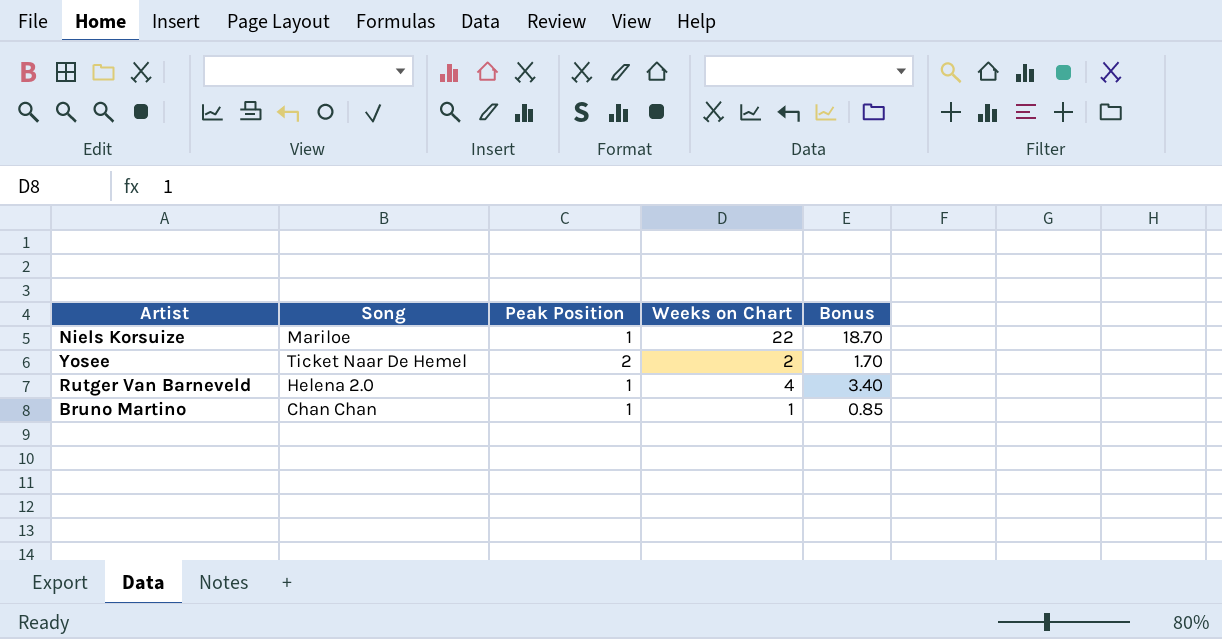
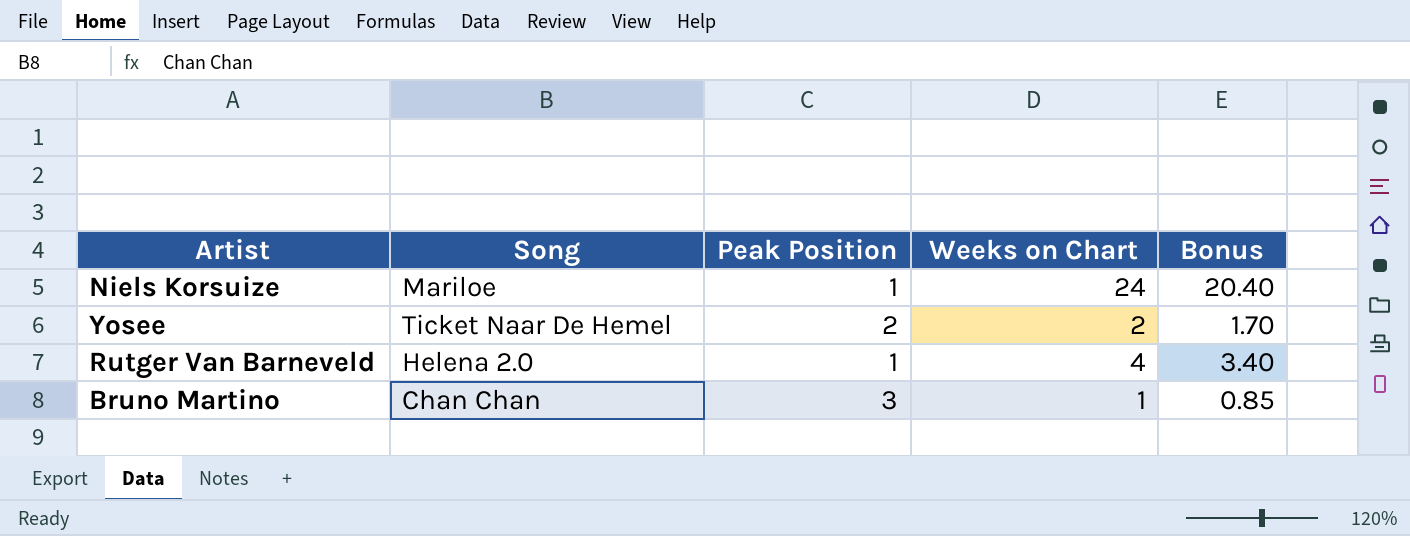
Niels Korsuize | Weeks on Chart: 22 -> 24
Niels Korsuize | Bonus: 18.70 -> 20.40
Bruno Martino | Peak Position: 1 -> 3

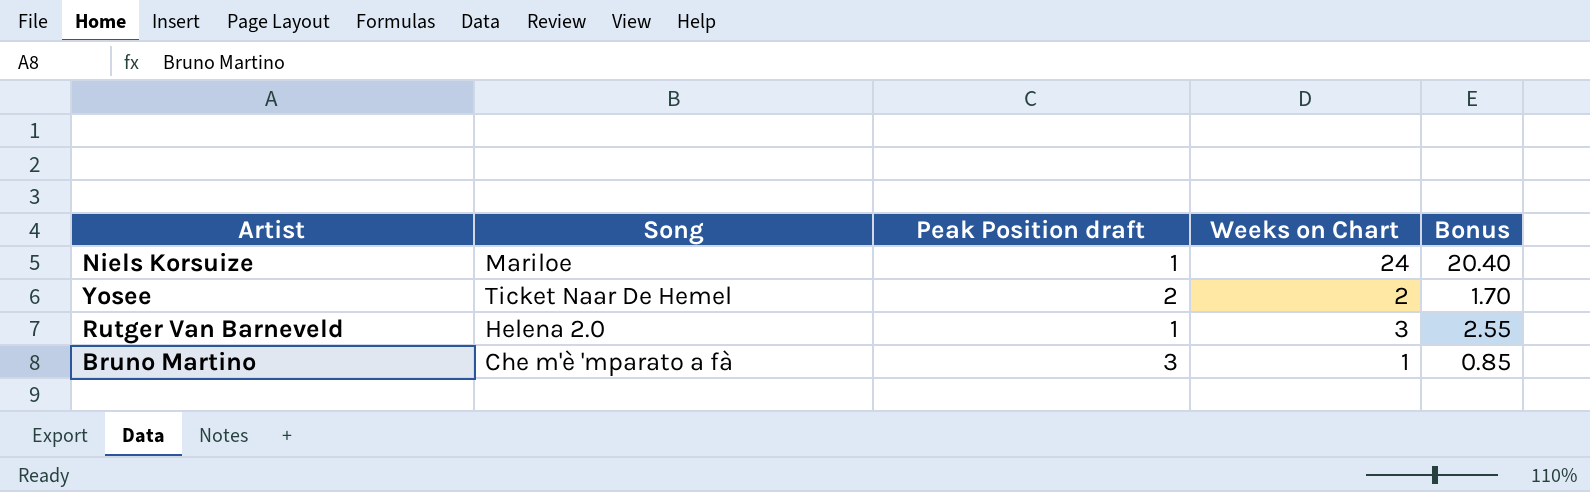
column name: Peak Position -> Peak Position draft
Rutger Van Barneveld | Weeks on Chart: 4 -> 3
Rutger Van Barneveld | Bonus: 3.40 -> 2.55
Bruno Martino | Song: Chan Chan -> Che m'è 'mparato a fà

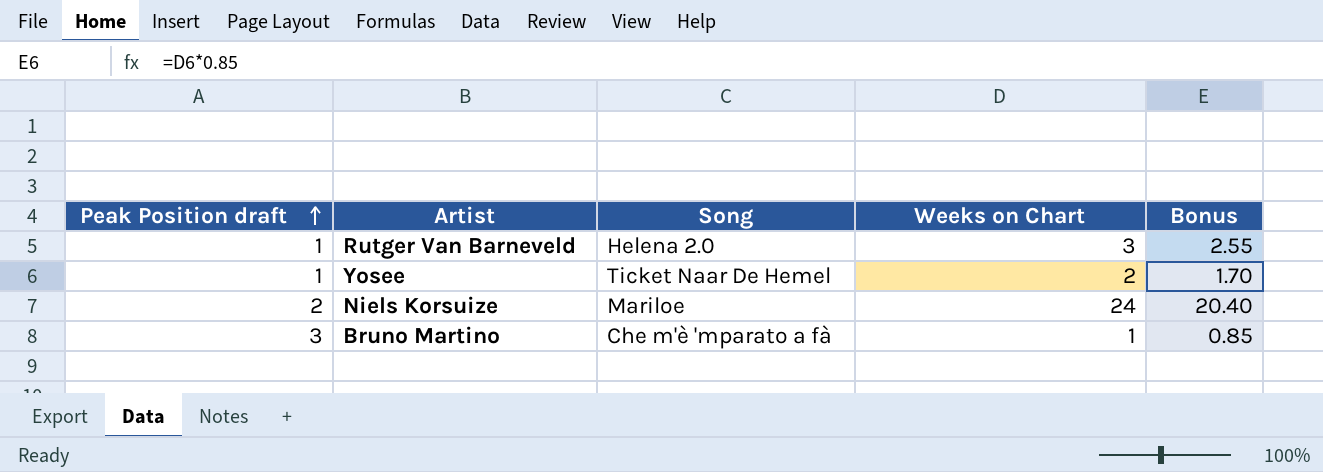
row order: none -> Peak Position draft ascending
column Peak Position draft | position: 3 -> 1
Yosee | Peak Position draft: 2 -> 1
Niels Korsuize | Peak Position draft: 1 -> 2

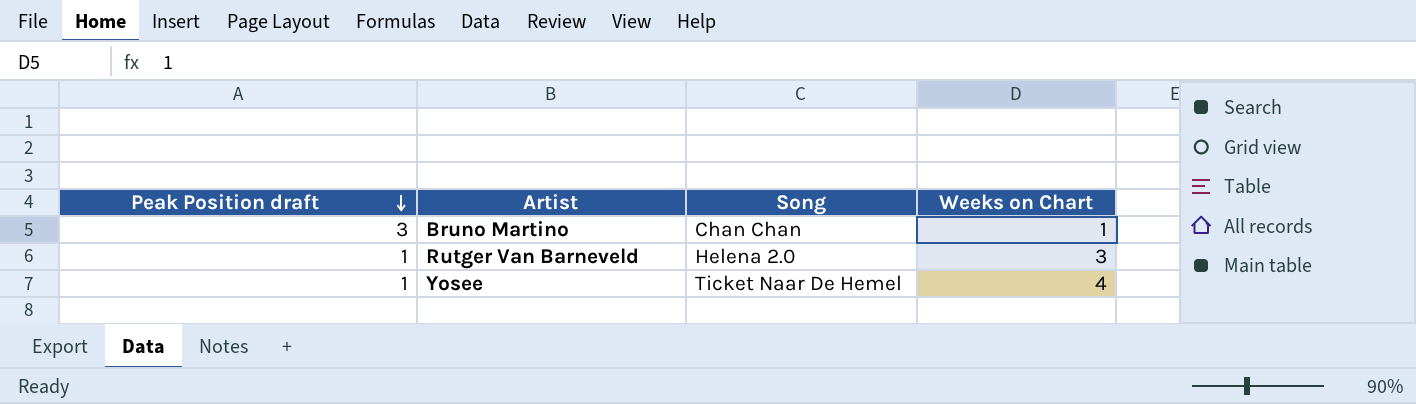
row order: Peak Position draft ascending -> Peak Position draft descending
column Bonus | formula: [Weeks on Chart] * 0.85 -> none
row Niels Korsuize: 2 | Mariloe | 24 | 20.40 -> none
Bruno Martino | Song: Che m'è 'mparato a fà -> Chan Chan
Yosee | Weeks on Chart: 2 -> 4

